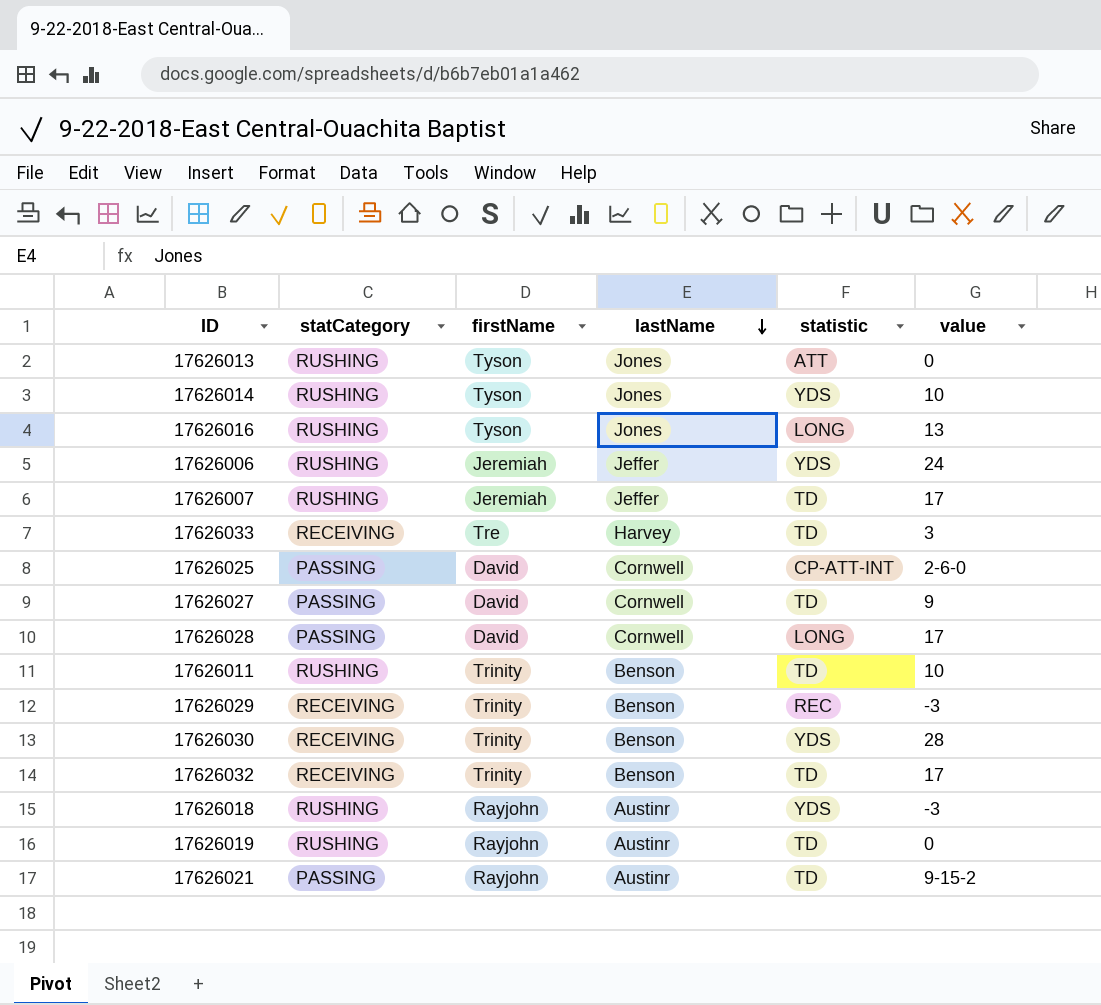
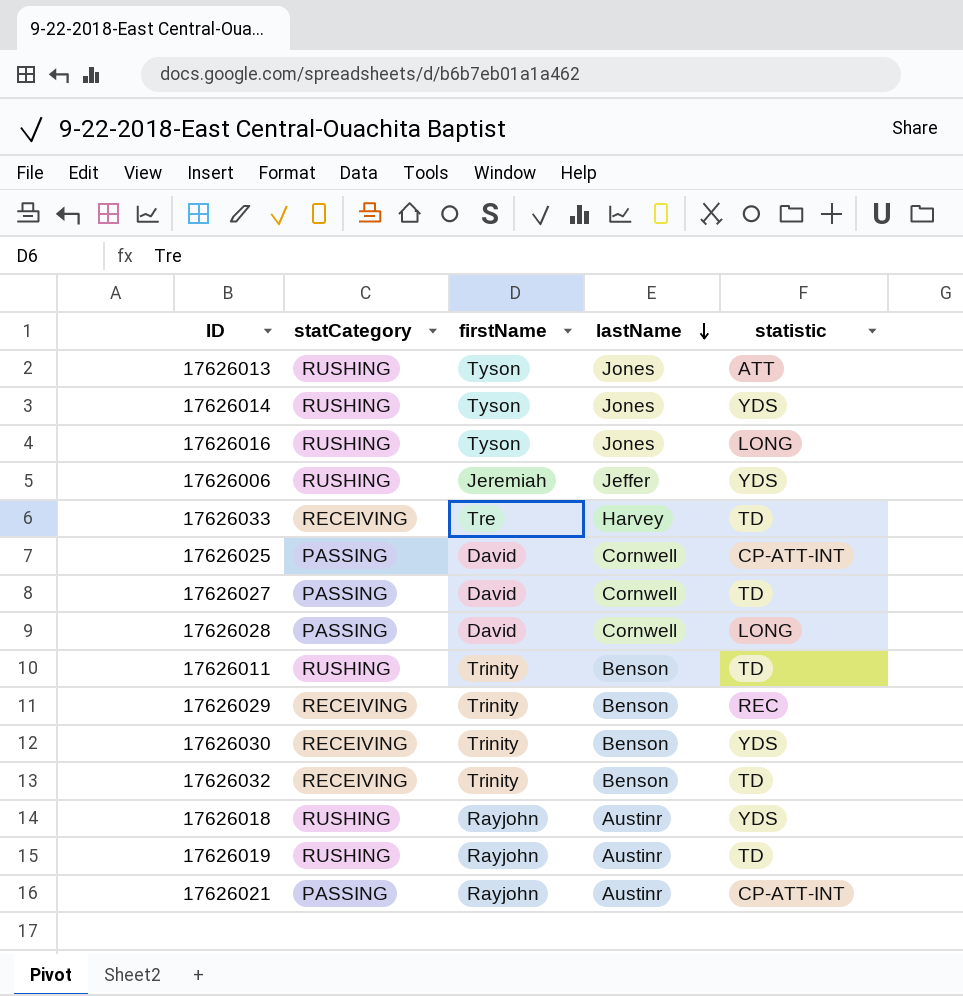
column value | position: 6 -> none
row 17626007: RUSHING | Jeremiah | Jeffer | TD | 17 -> none
17626021 | statistic: TD -> CP-ATT-INT

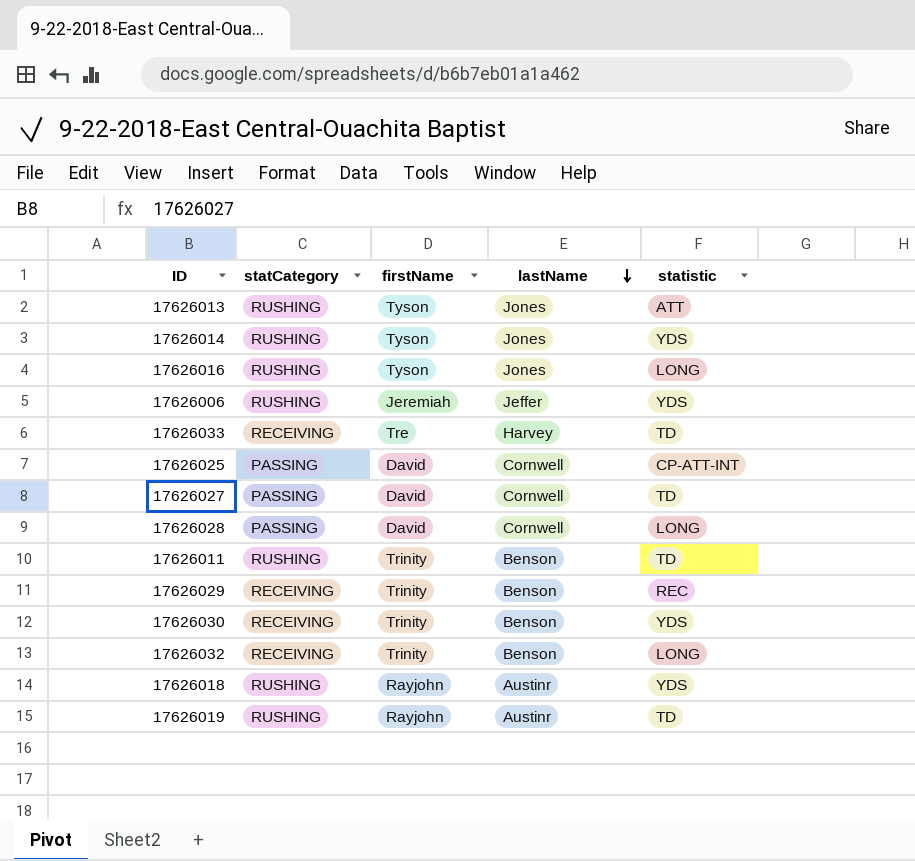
row 17626021: PASSING | Rayjohn | Austinr | CP-ATT-INT -> none
17626032 | statistic: TD -> LONG

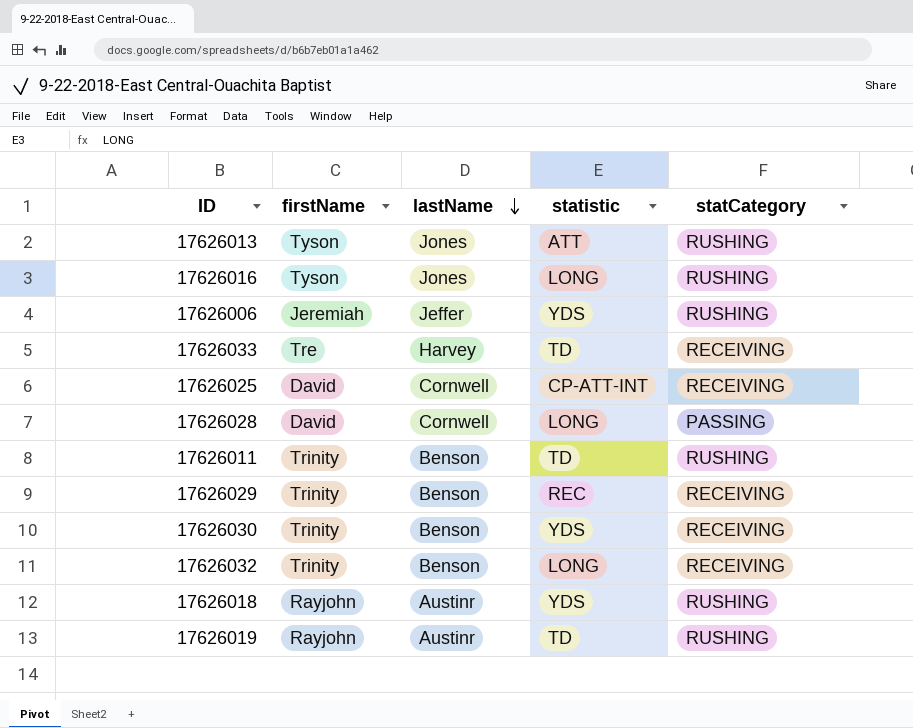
column statCategory | position: 2 -> 5
row 17626014: RUSHING | Tyson | Jones | YDS -> none
row 17626027: PASSING | David | Cornwell | TD -> none
17626025 | statCategory: PASSING -> RECEIVING

